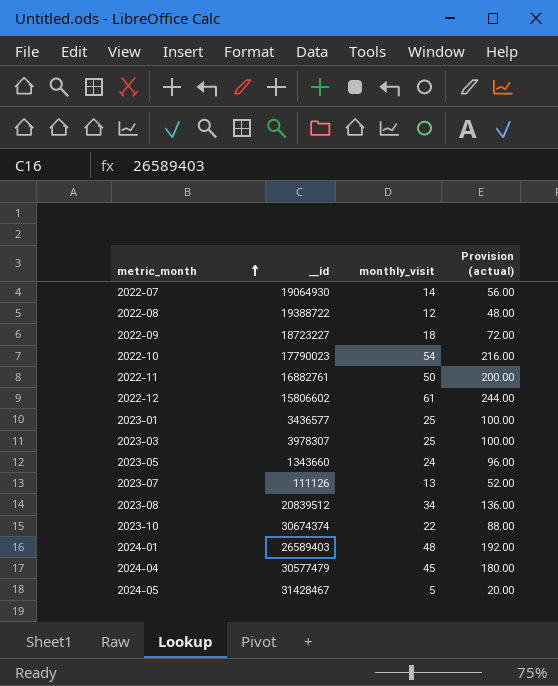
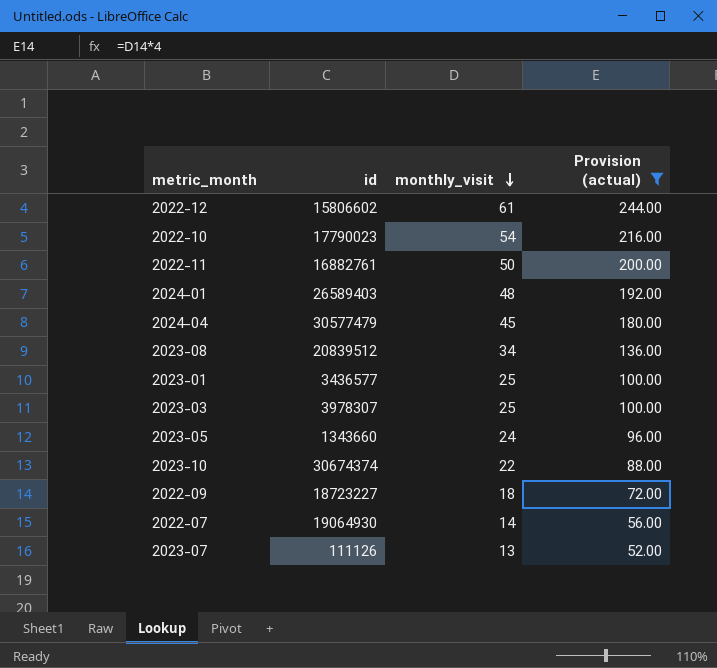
filter: none -> Provision (actual) >= 52.00
row order: metric_month ascending -> monthly_visit descending
column name: __id -> id

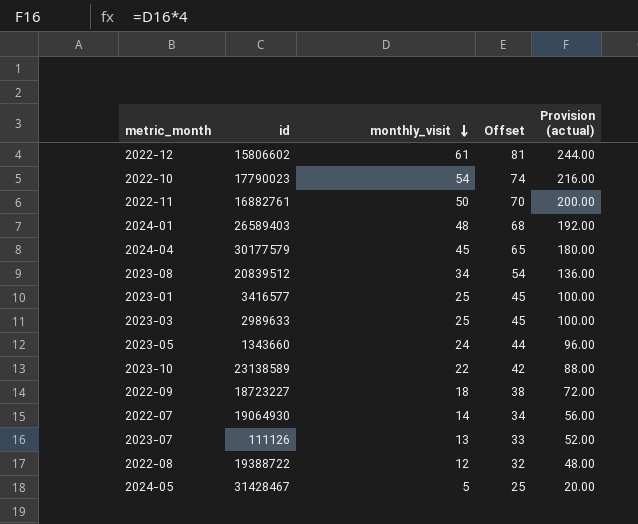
filter: Provision (actual) >= 52.00 -> none
column Offset | formula: none -> [monthly_visit] + 20
2024-04 | id: 30577479 -> 30177579
2023-01 | id: 3436577 -> 3416577
2023-03 | id: 3978307 -> 2989633
2023-10 | id: 30674374 -> 23138589

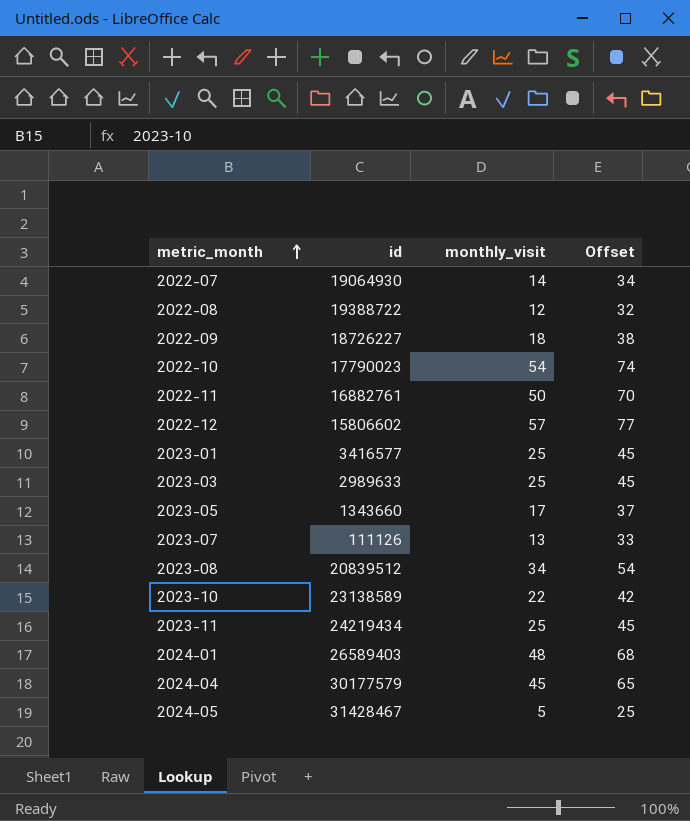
row order: monthly_visit descending -> metric_month ascending
column Provision (actual) | formula: [monthly_visit] * 4 -> none
2022-09 | id: 18723227 -> 18726227
2022-12 | monthly_visit: 61 -> 57
2022-12 | Offset: 81 -> 77
2023-05 | monthly_visit: 24 -> 17
2023-05 | Offset: 44 -> 37
row 2023-11: none -> 24219434 | 25 | 45

